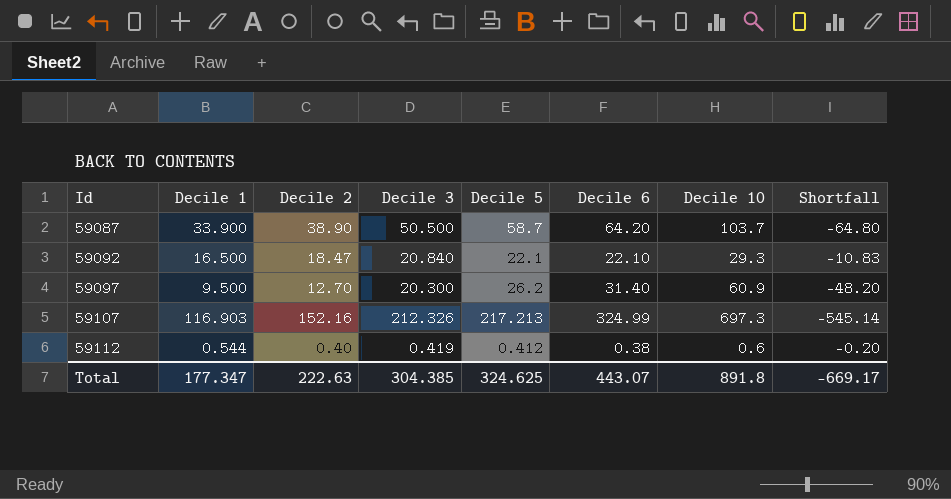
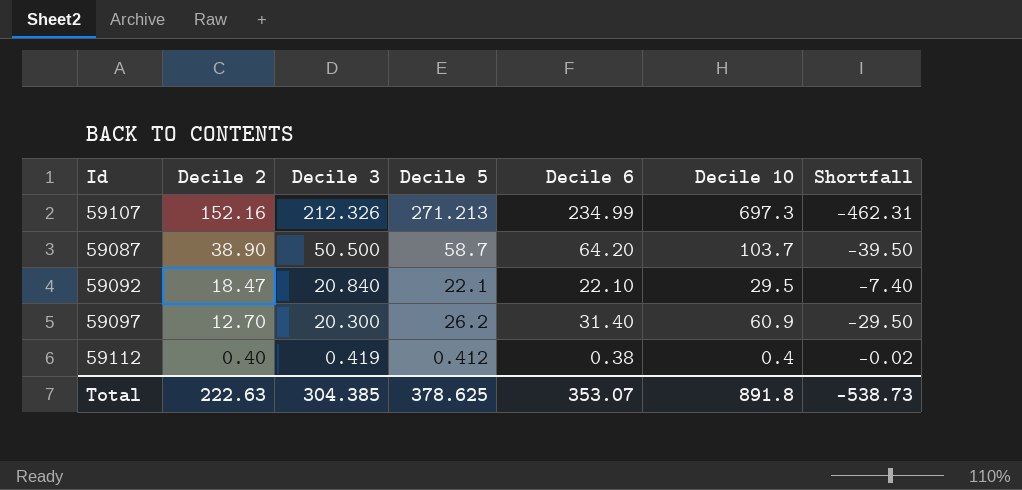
row order: Id ascending -> Decile 2 descending
column Decile 1 | position: 2 -> none
column Shortfall | formula: [Decile 2] - [Decile 10] -> [Decile 6] - [Decile 10]
59107 | Decile 5: 217.213 -> 271.213
59107 | Decile 6: 324.99 -> 234.99
59092 | Decile 10: 29.3 -> 29.5
59112 | Decile 10: 0.6 -> 0.4
Total | Decile 5: 324.625 -> 378.625
Total | Decile 6: 443.07 -> 353.07
Total | Shortfall: -669.17 -> -538.73

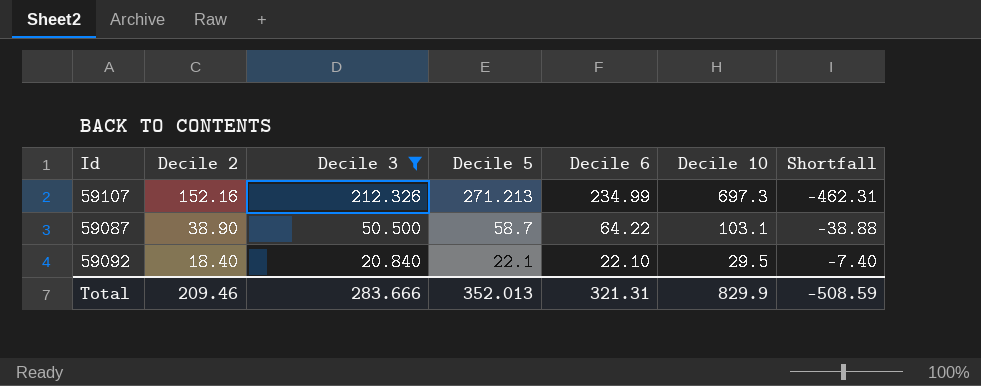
filter: none -> Decile 3 >= 20.840
59087 | Decile 6: 64.20 -> 64.22
59087 | Decile 10: 103.7 -> 103.1
59087 | Shortfall: -39.50 -> -38.88
59092 | Decile 2: 18.47 -> 18.40
Total | Decile 2: 222.63 -> 209.46
Total | Decile 3: 304.385 -> 283.666
Total | Decile 5: 378.625 -> 352.013
Total | Decile 6: 353.07 -> 321.31
Total | Decile 10: 891.8 -> 829.9
Total | Shortfall: -538.73 -> -508.59

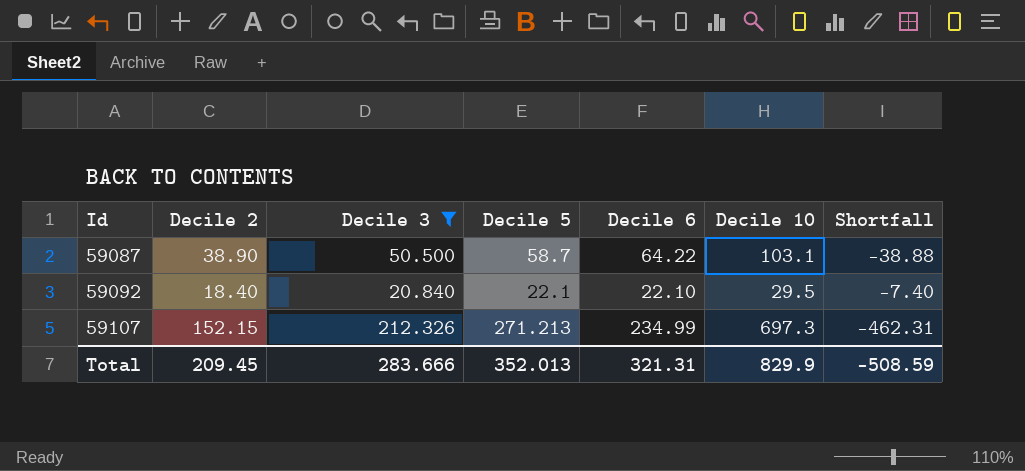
row order: Decile 2 descending -> Id ascending
59107 | Decile 2: 152.16 -> 152.15
Total | Decile 2: 209.46 -> 209.45

